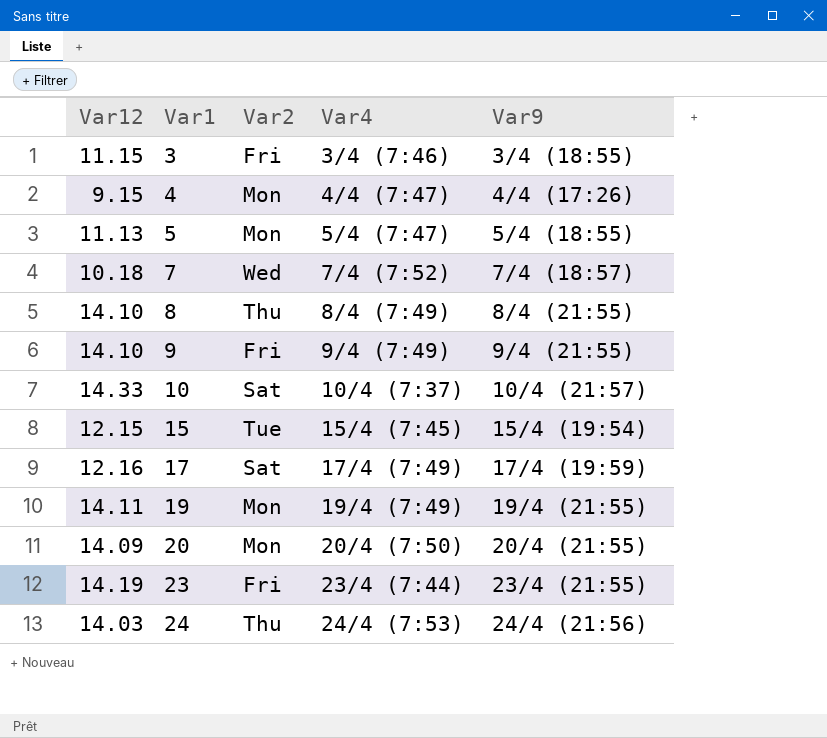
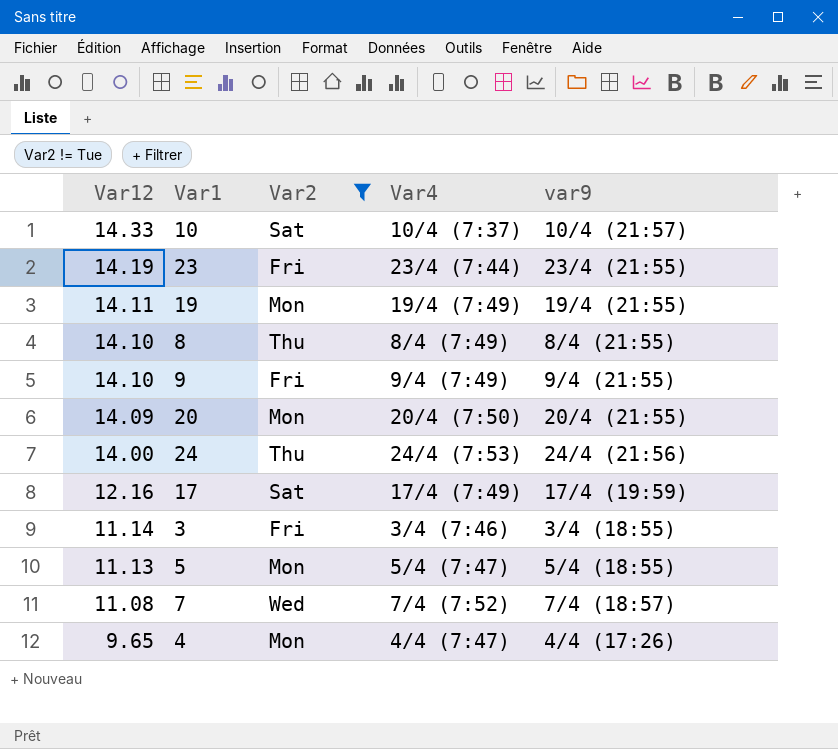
filter: none -> Var2 != Tue
row order: Var1 ascending -> Var12 descending
column name: Var9 -> var9
24 | Var12: 14.03 -> 14.00
3 | Var12: 11.15 -> 11.14
7 | Var12: 10.18 -> 11.08
4 | Var12: 9.15 -> 9.65

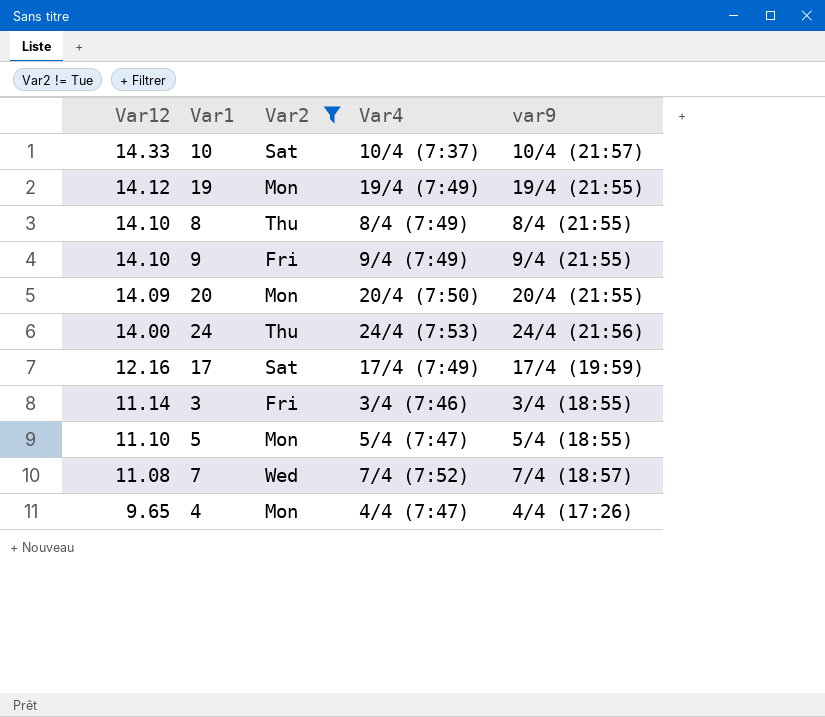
row 23: 14.19 | Fri | 23/4 (7:44) | 23/4 (21:55) -> none
19 | Var12: 14.11 -> 14.12
5 | Var12: 11.13 -> 11.10

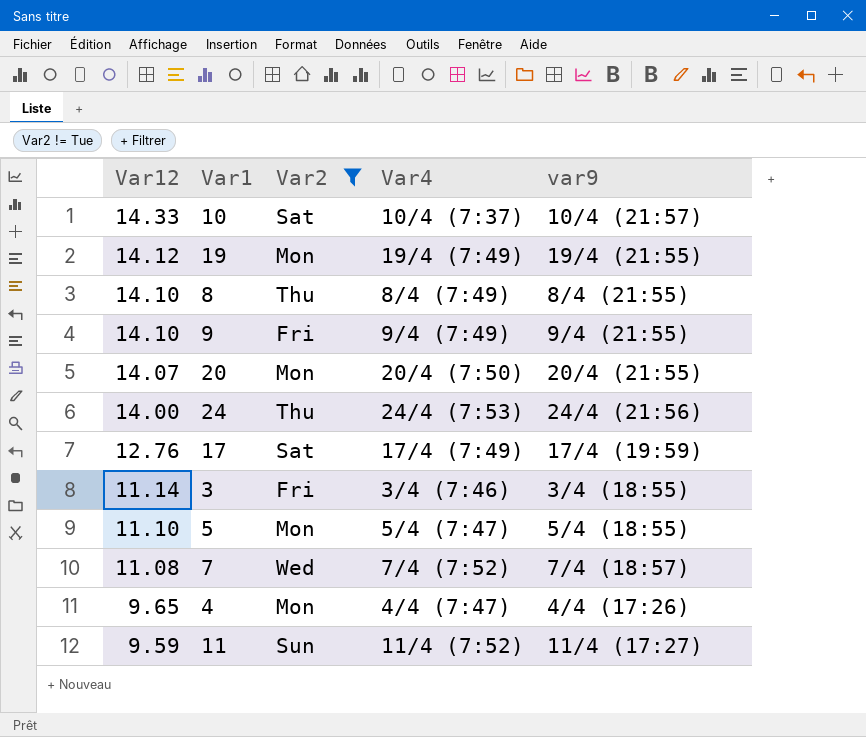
20 | Var12: 14.09 -> 14.07
17 | Var12: 12.16 -> 12.76
row 11: none -> 9.59 | Sun | 11/4 (7:52) | 11/4 (17:27)

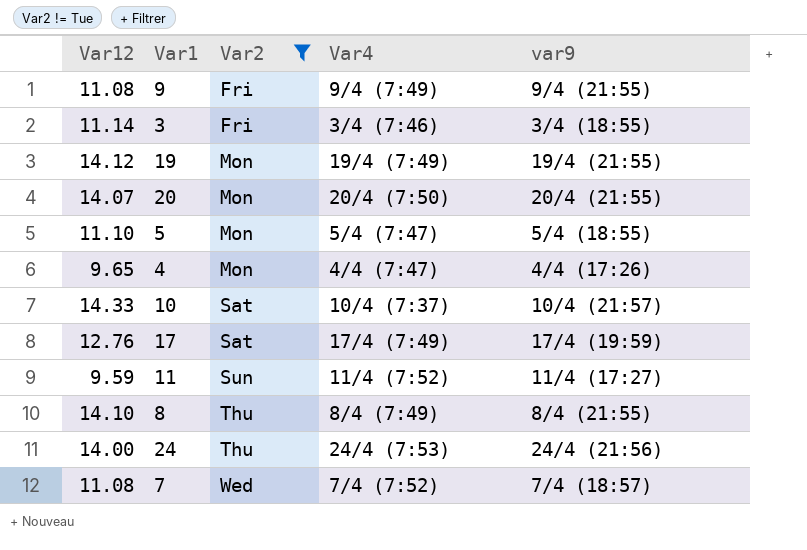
row order: Var12 descending -> Var2 ascending
9 | Var12: 14.10 -> 11.08

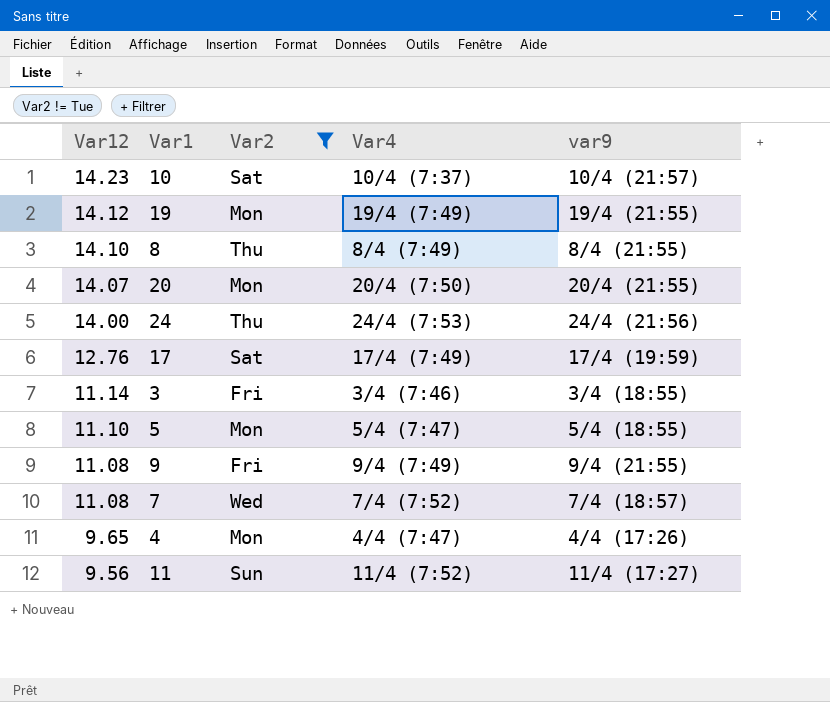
row order: Var2 ascending -> Var12 descending
10 | Var12: 14.33 -> 14.23
11 | Var12: 9.59 -> 9.56

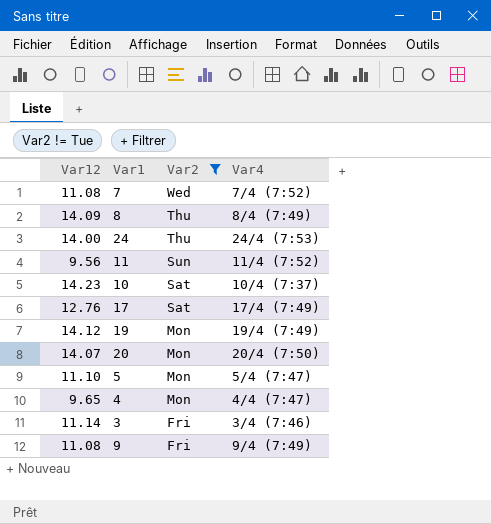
row order: Var12 descending -> Var2 descending
column var9 | position: 5 -> none
8 | Var12: 14.10 -> 14.09

